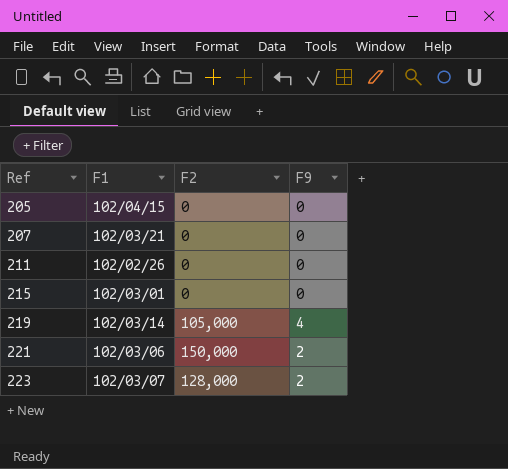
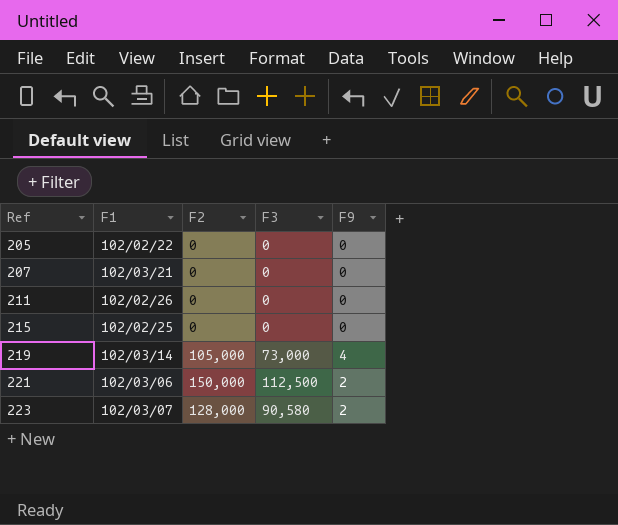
column F3 | position: none -> 4
205 | F1: 102/04/15 -> 102/02/22
215 | F1: 102/03/01 -> 102/02/25

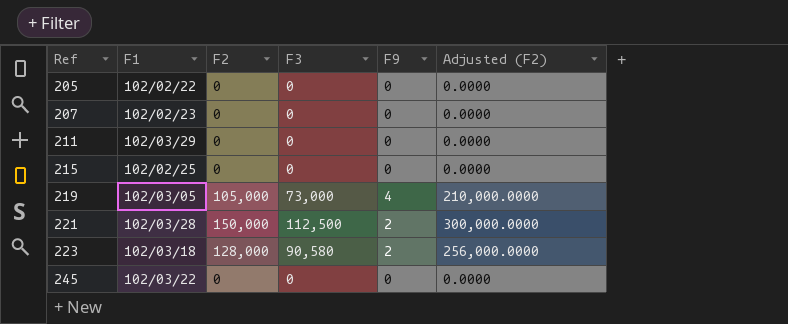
column Adjusted (F2) | formula: none -> [F2] * 2
207 | F1: 102/03/21 -> 102/02/23
211 | F1: 102/02/26 -> 102/03/29
219 | F1: 102/03/14 -> 102/03/05
221 | F1: 102/03/06 -> 102/03/28
223 | F1: 102/03/07 -> 102/03/18
row 245: none -> 102/03/22 | 0 | 0 | 0 | 0.0000

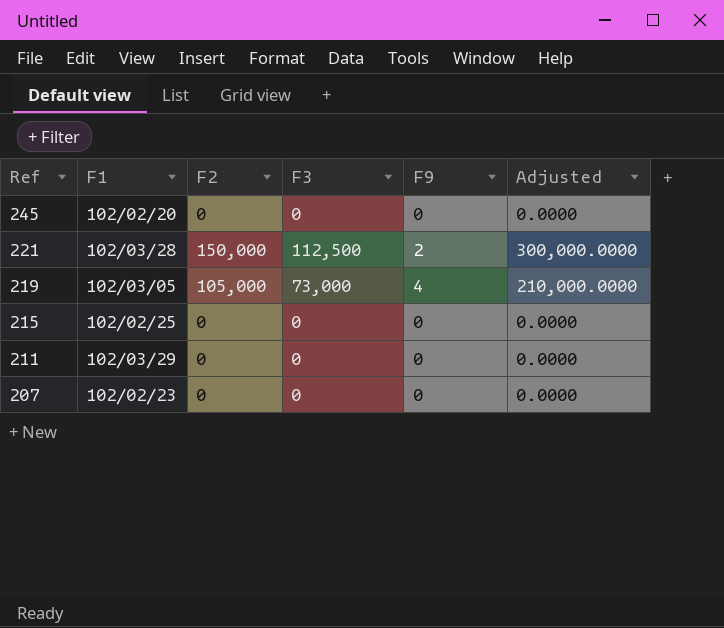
row order: Ref ascending -> Ref descending
column name: Adjusted (F2) -> Adjusted
row 205: 102/02/22 | 0 | 0 | 0 | 0.0000 -> none
row 223: 102/03/18 | 128,000 | 90,580 | 2 | 256,000.0000 -> none
245 | F1: 102/03/22 -> 102/02/20

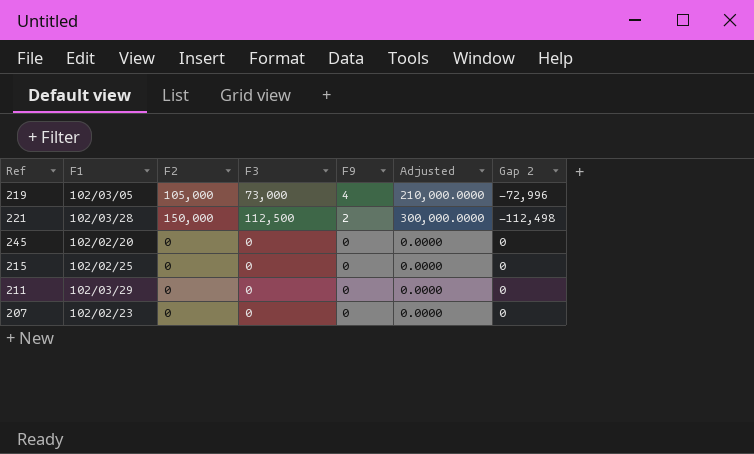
row order: Ref descending -> F9 descending
column Gap 2 | formula: none -> [F9] - [F3]

